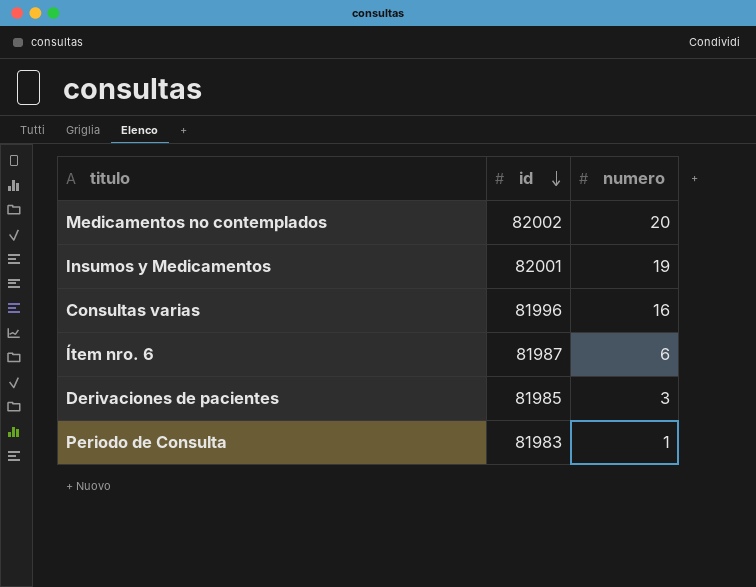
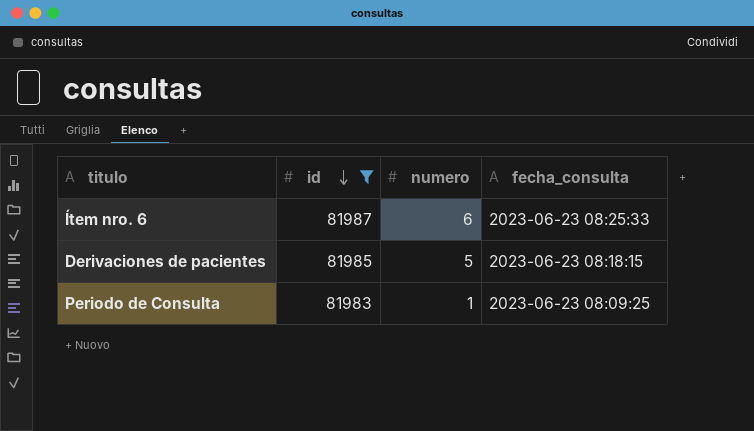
filter: none -> id <= 81987
column fecha_consulta | position: none -> 4
Derivaciones de pacientes | numero: 3 -> 5

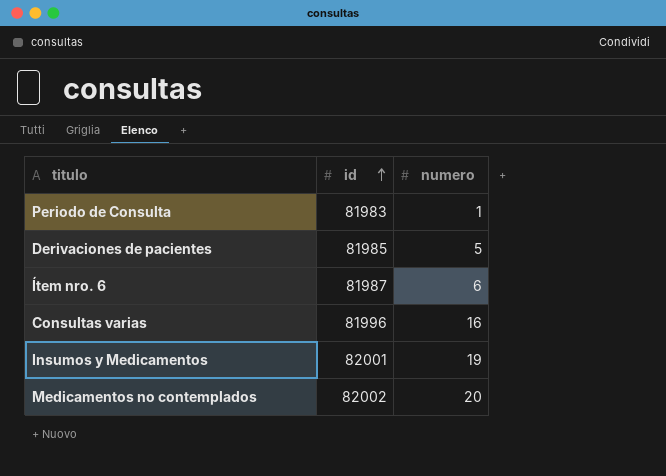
filter: id <= 81987 -> none
row order: id descending -> id ascending
column fecha_consulta | position: 4 -> none

